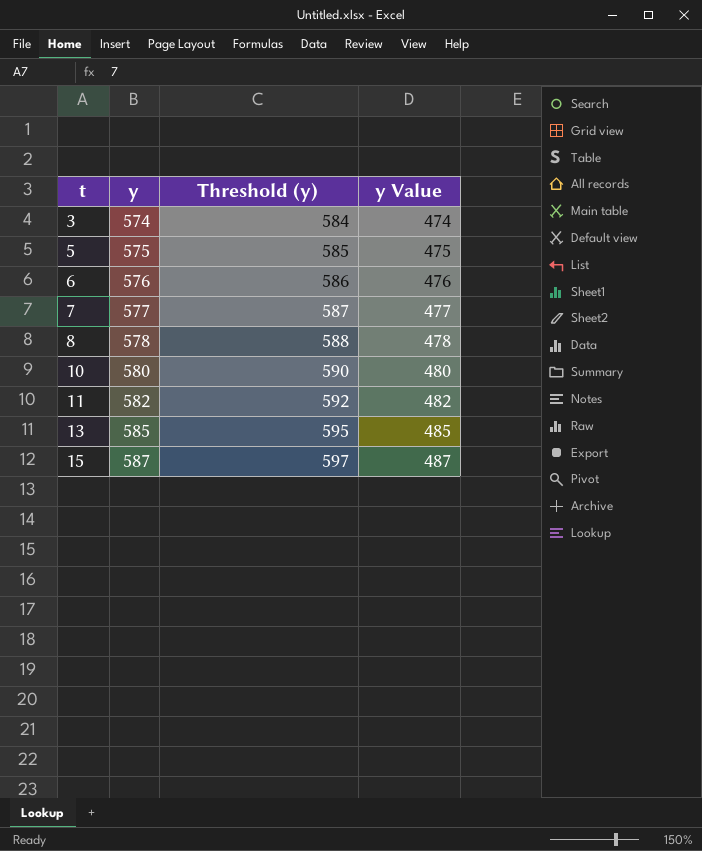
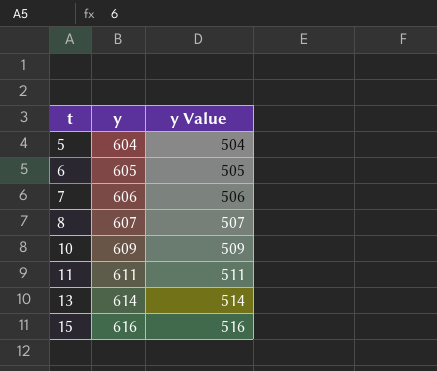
column Threshold (y) | formula: [y] + 10 -> none
row 3: 574 | 584 | 474 -> none
5 | y: 575 -> 604
5 | y Value: 475 -> 504
6 | y: 576 -> 605
6 | y Value: 476 -> 505
7 | y: 577 -> 606
7 | y Value: 477 -> 506
8 | y: 578 -> 607
8 | y Value: 478 -> 507
10 | y: 580 -> 609
10 | y Value: 480 -> 509
11 | y: 582 -> 611
11 | y Value: 482 -> 511
13 | y: 585 -> 614
13 | y Value: 485 -> 514
15 | y: 587 -> 616
15 | y Value: 487 -> 516

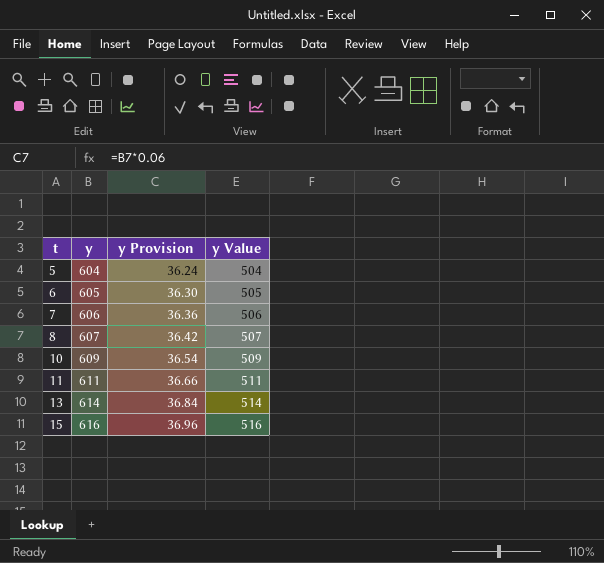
column y Provision | formula: none -> [y] * 0.06

